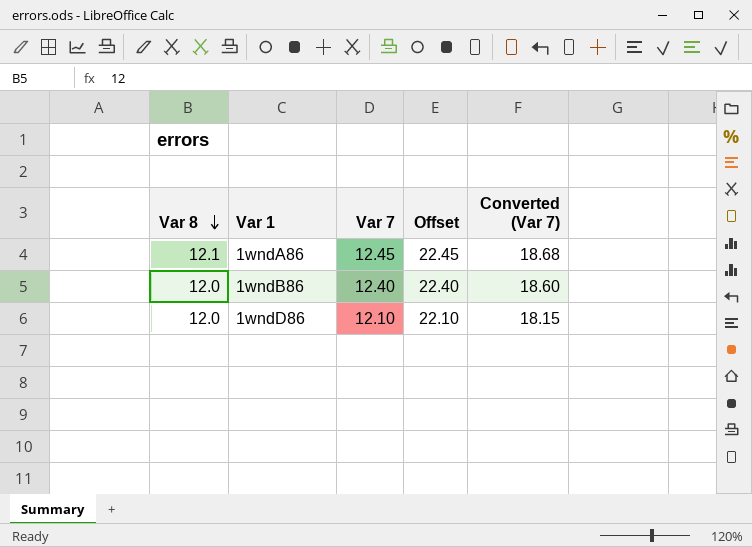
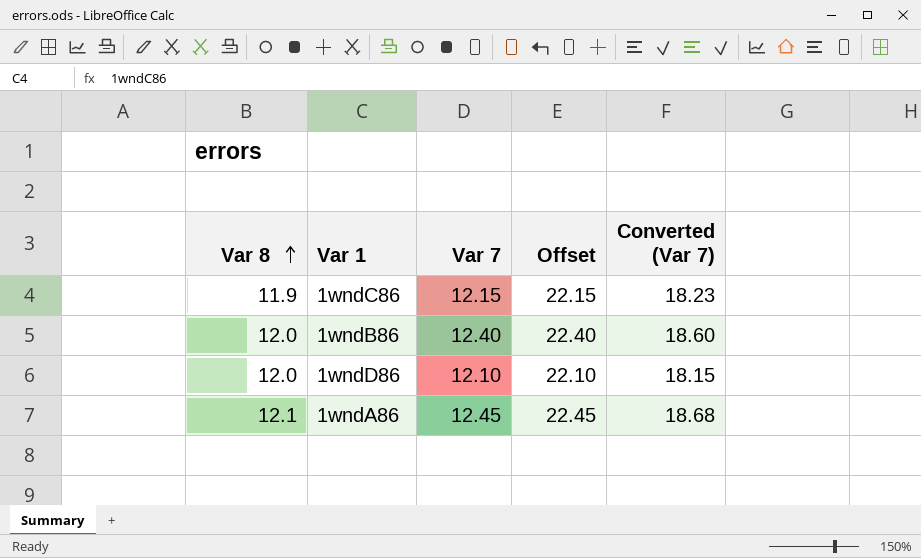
row order: Var 8 descending -> Var 8 ascending
row 1wndC86: none -> 11.9 | 12.15 | 22.15 | 18.23

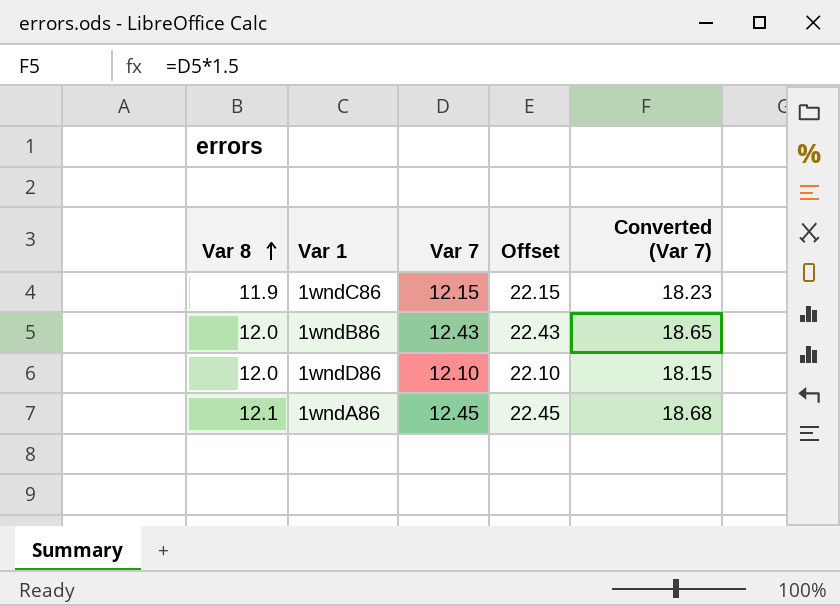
1wndB86 | Var 7: 12.40 -> 12.43
1wndB86 | Offset: 22.40 -> 22.43
1wndB86 | Converted (Var 7): 18.60 -> 18.65

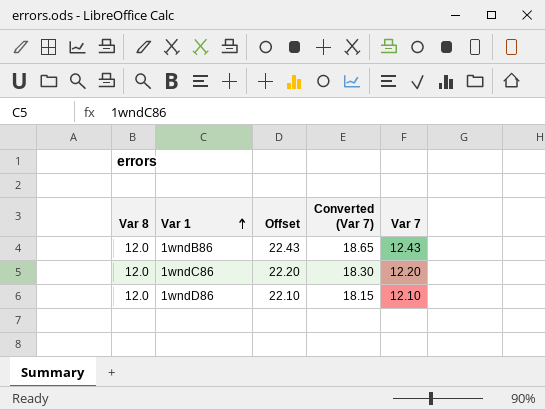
row order: Var 8 ascending -> Var 1 ascending
column Var 7 | position: 3 -> 5
row 1wndA86: 12.1 | 12.45 | 22.45 | 18.68 -> none
1wndC86 | Var 8: 11.9 -> 12.0
1wndC86 | Offset: 22.15 -> 22.20
1wndC86 | Converted (Var 7): 18.23 -> 18.30
1wndC86 | Var 7: 12.15 -> 12.20

